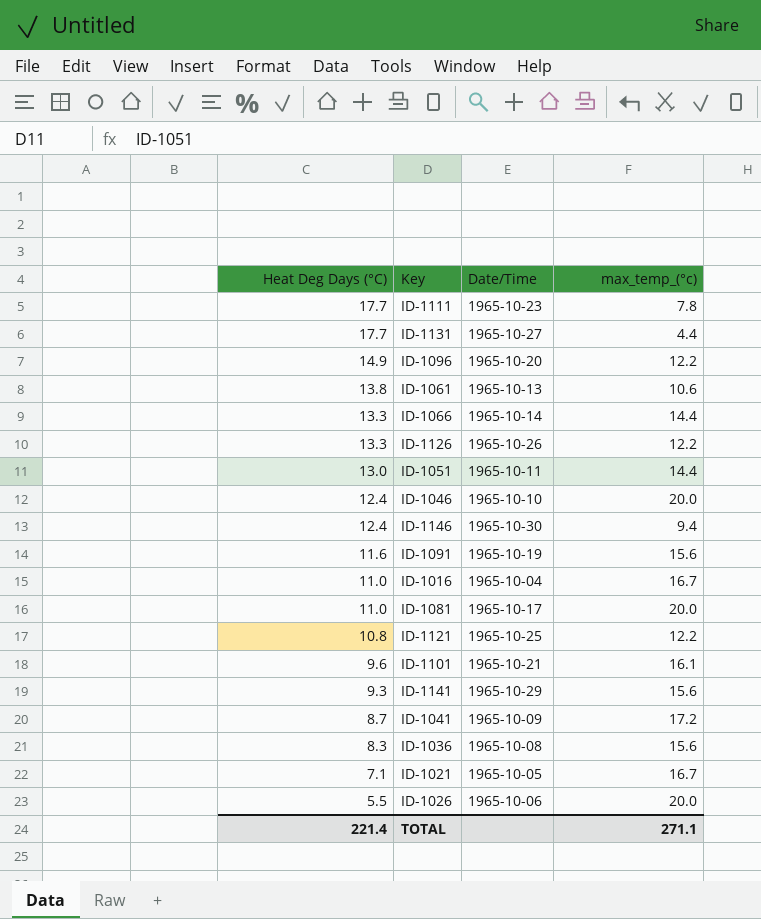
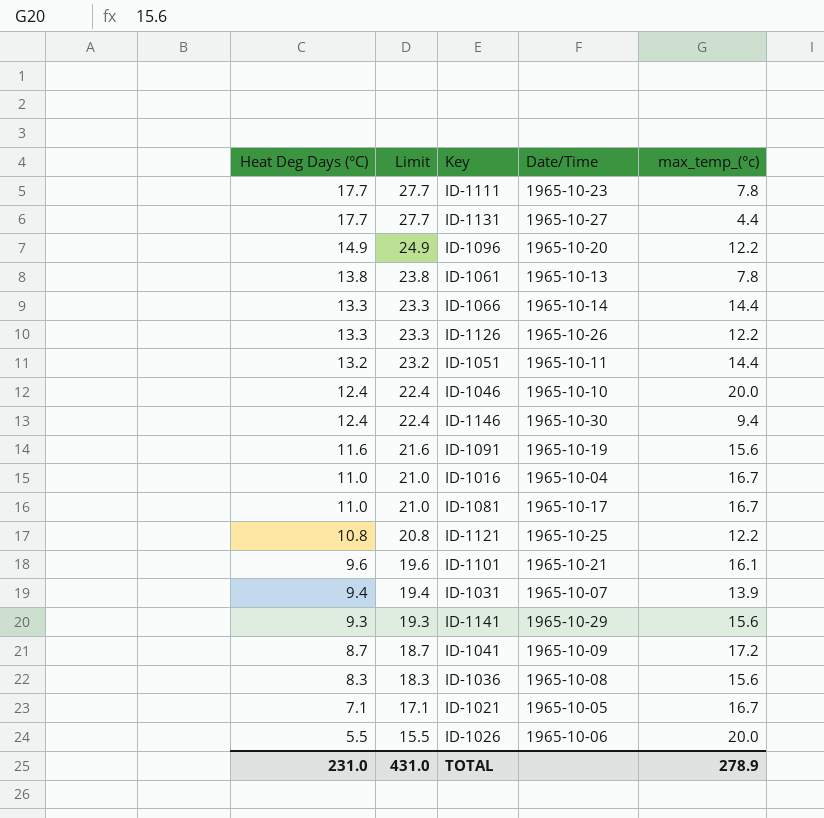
column Limit | formula: none -> [Heat Deg Days (°C)] + 10
ID-1061 | max_temp_(°c): 10.6 -> 7.8
ID-1051 | Heat Deg Days (°C): 13.0 -> 13.2
ID-1081 | max_temp_(°c): 20.0 -> 16.7
row ID-1031: none -> 9.4 | 19.4 | 1965-10-07 | 13.9
TOTAL | Heat Deg Days (°C): 221.4 -> 231.0
TOTAL | max_temp_(°c): 271.1 -> 278.9

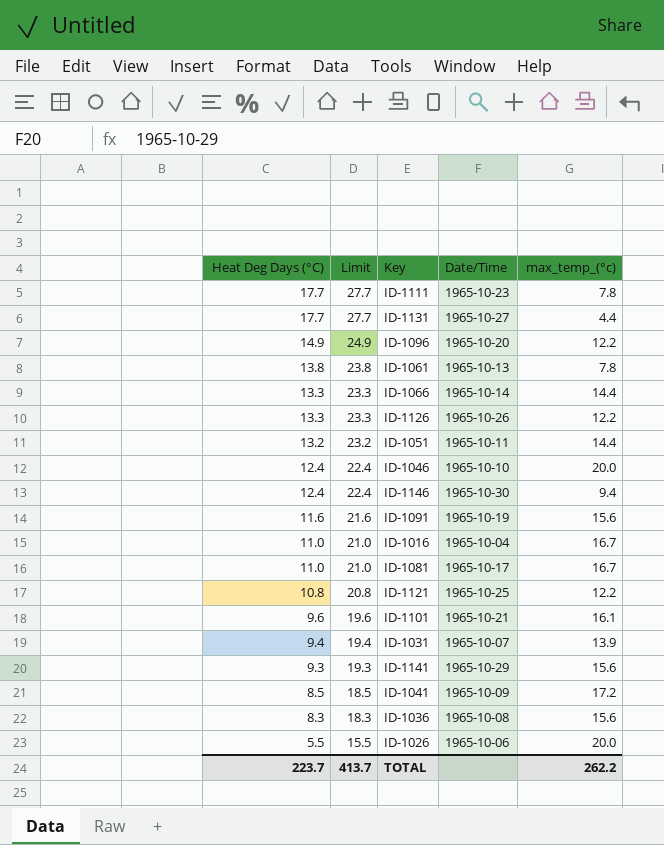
row ID-1021: 7.1 | 17.1 | 1965-10-05 | 16.7 -> none
ID-1041 | Heat Deg Days (°C): 8.7 -> 8.5
ID-1041 | Limit: 18.7 -> 18.5
TOTAL | Heat Deg Days (°C): 231.0 -> 223.7
TOTAL | Limit: 431.0 -> 413.7
TOTAL | max_temp_(°c): 278.9 -> 262.2

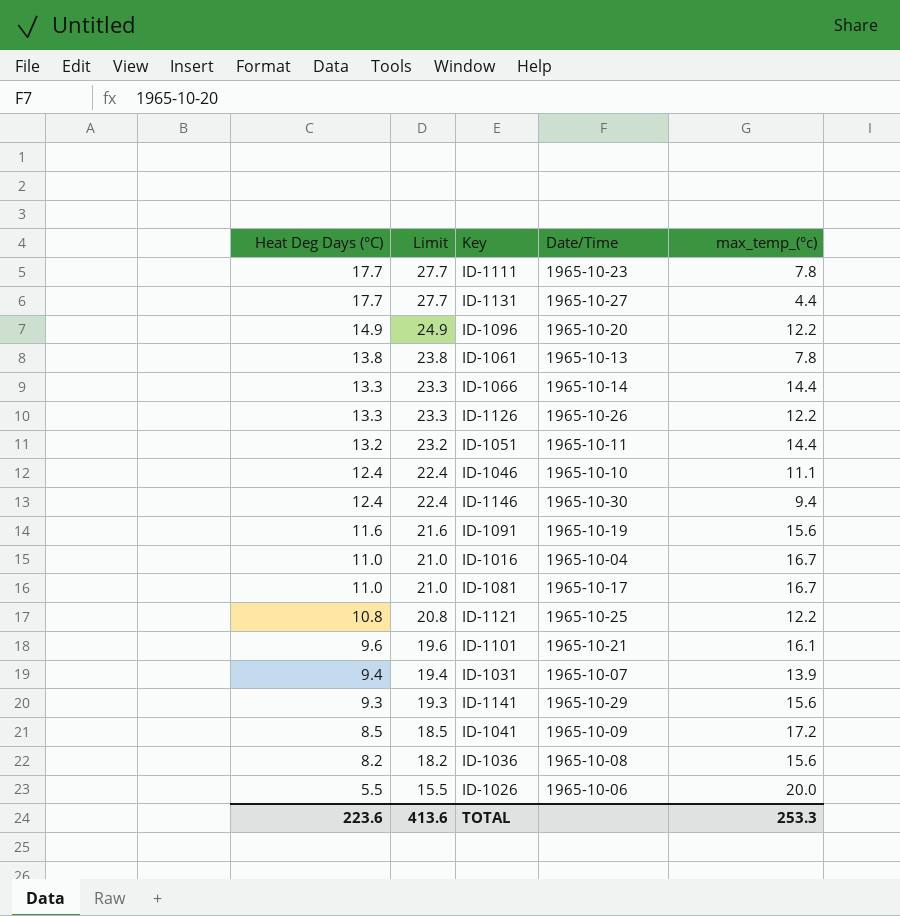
ID-1046 | max_temp_(°c): 20.0 -> 11.1
ID-1036 | Heat Deg Days (°C): 8.3 -> 8.2
ID-1036 | Limit: 18.3 -> 18.2
TOTAL | Heat Deg Days (°C): 223.7 -> 223.6
TOTAL | Limit: 413.7 -> 413.6
TOTAL | max_temp_(°c): 262.2 -> 253.3

